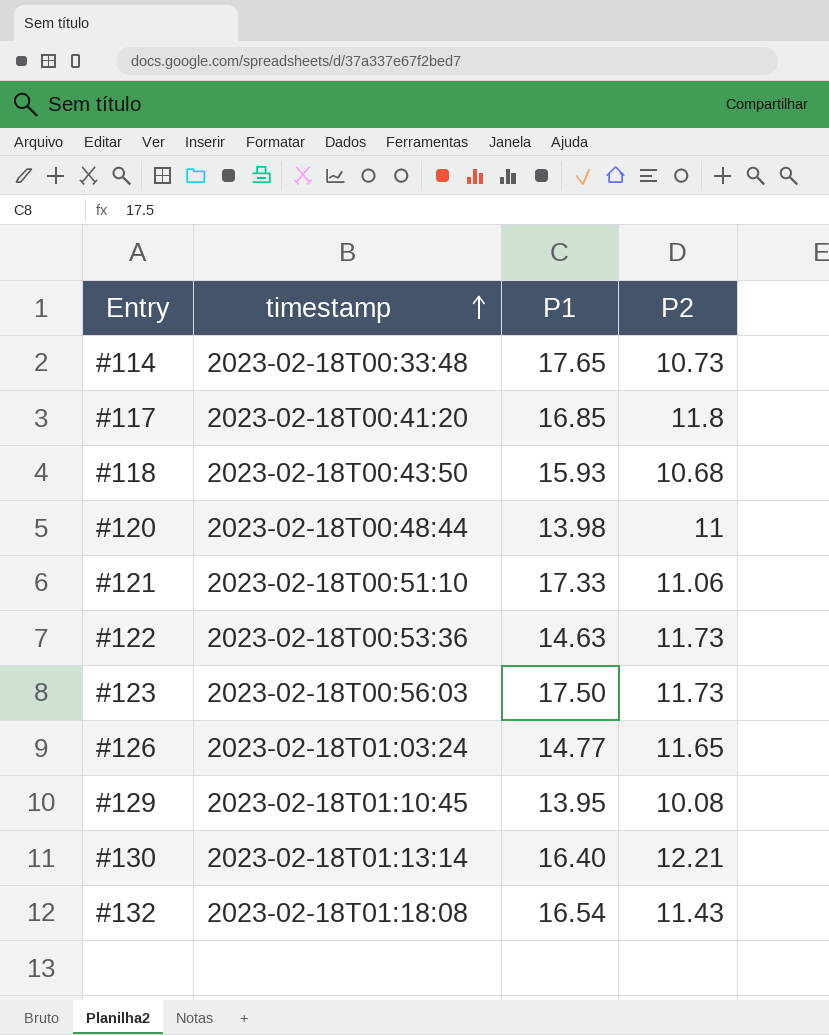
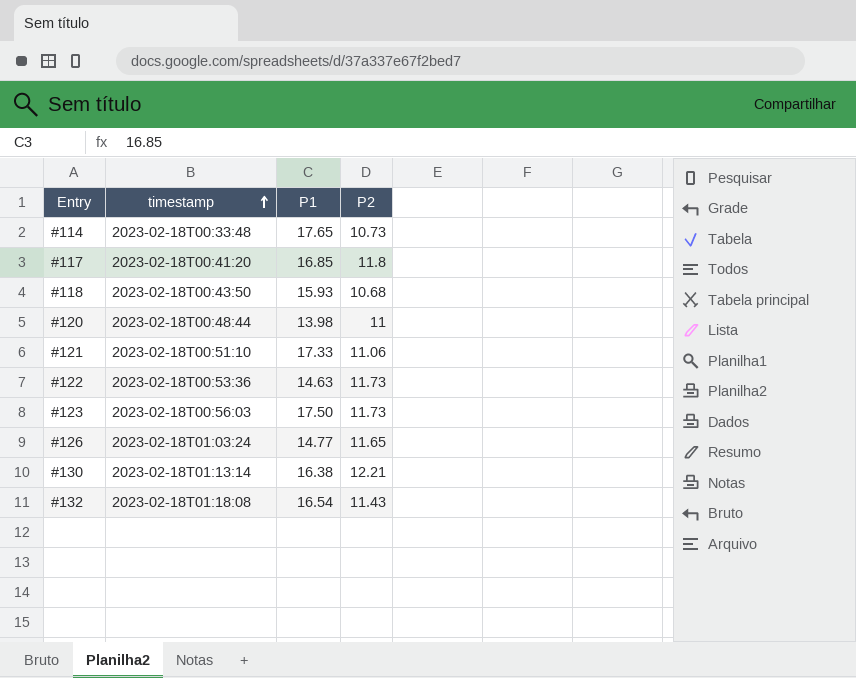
row #129: 2023-02-18T01:10:45 | 13.95 | 10.08 -> none
#130 | P1: 16.40 -> 16.38

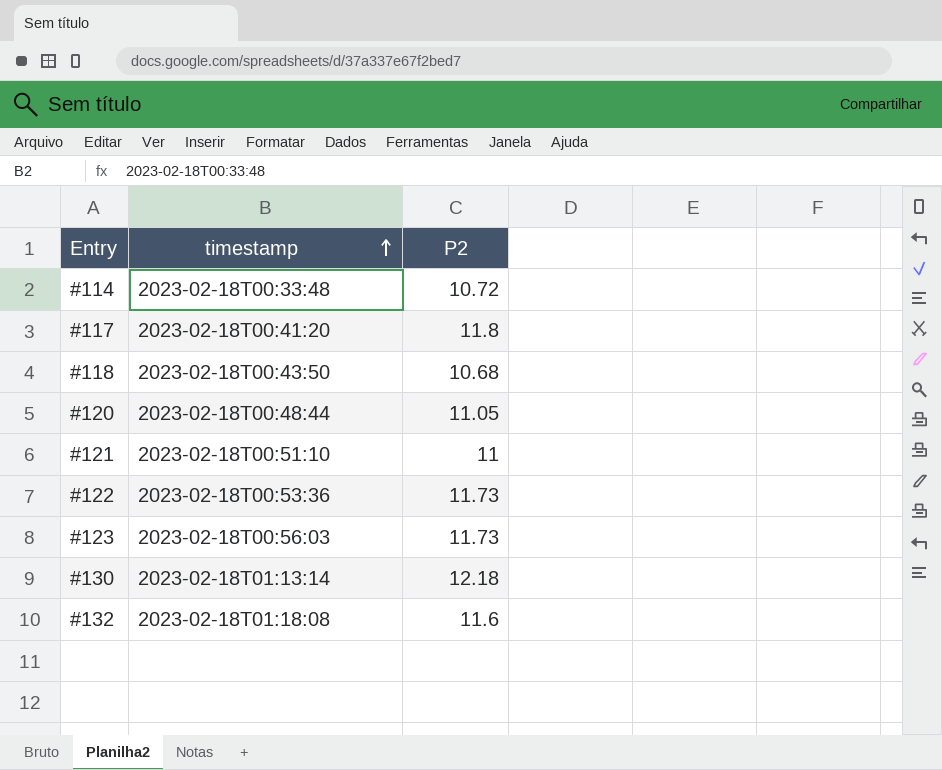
column P1 | position: 3 -> none
row #126: 2023-02-18T01:03:24 | 14.77 | 11.65 -> none
#114 | P2: 10.73 -> 10.72
#120 | P2: 11 -> 11.05
#121 | P2: 11.06 -> 11
#130 | P2: 12.21 -> 12.18
#132 | P2: 11.43 -> 11.6

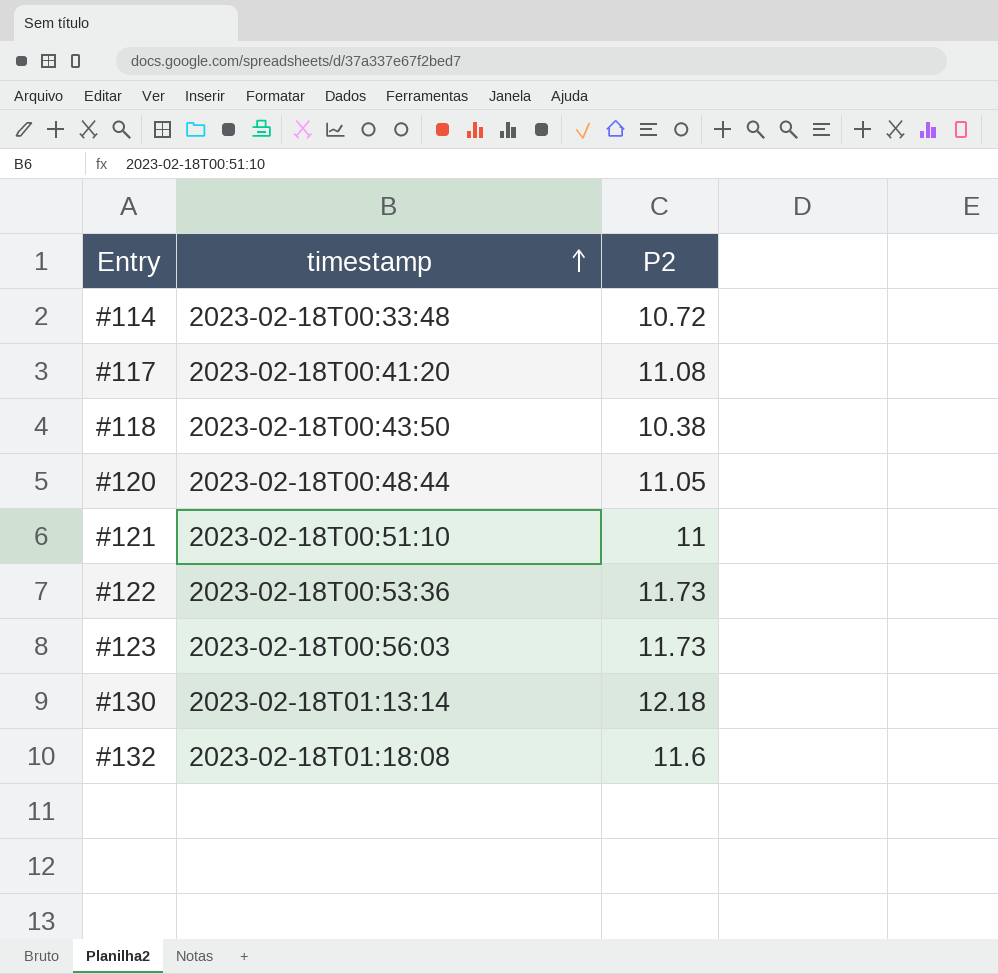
#117 | P2: 11.8 -> 11.08
#118 | P2: 10.68 -> 10.38

